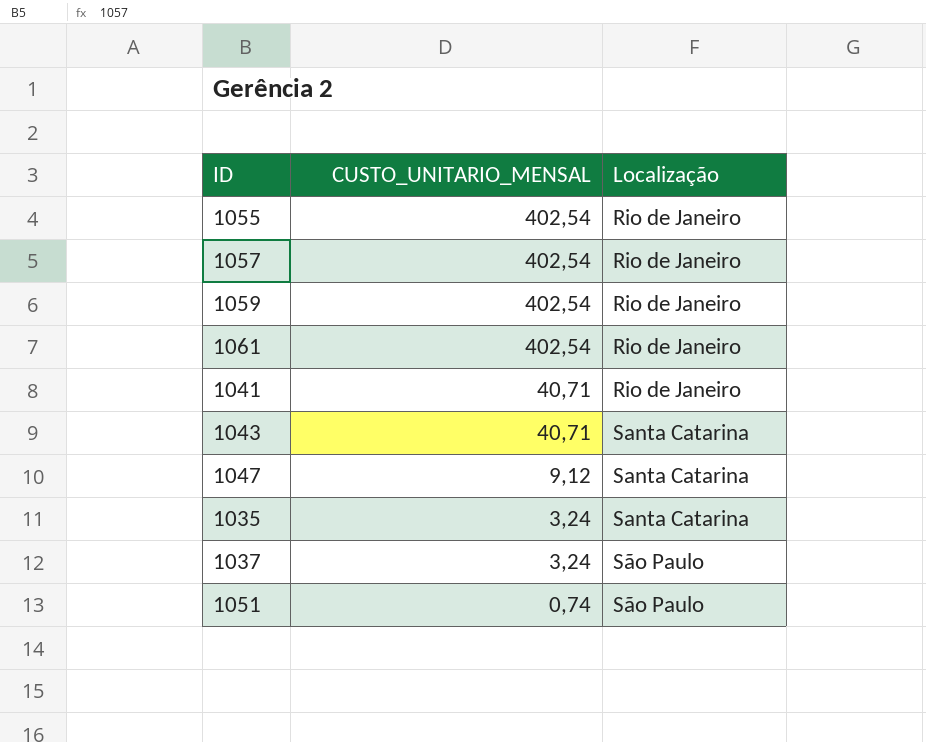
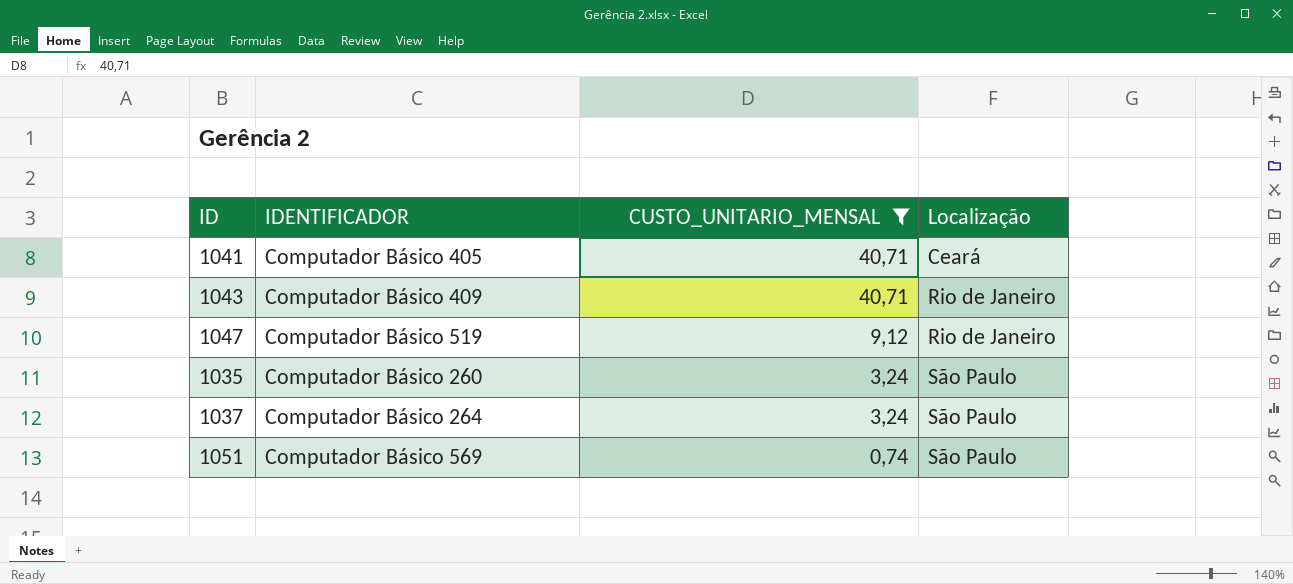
filter: none -> CUSTO_UNITARIO_MENSAL != 402,54
column IDENTIFICADOR | position: none -> 2
1041 | Localização: Rio de Janeiro -> Ceará
1043 | Localização: Santa Catarina -> Rio de Janeiro
1047 | Localização: Santa Catarina -> Rio de Janeiro
1035 | Localização: Santa Catarina -> São Paulo

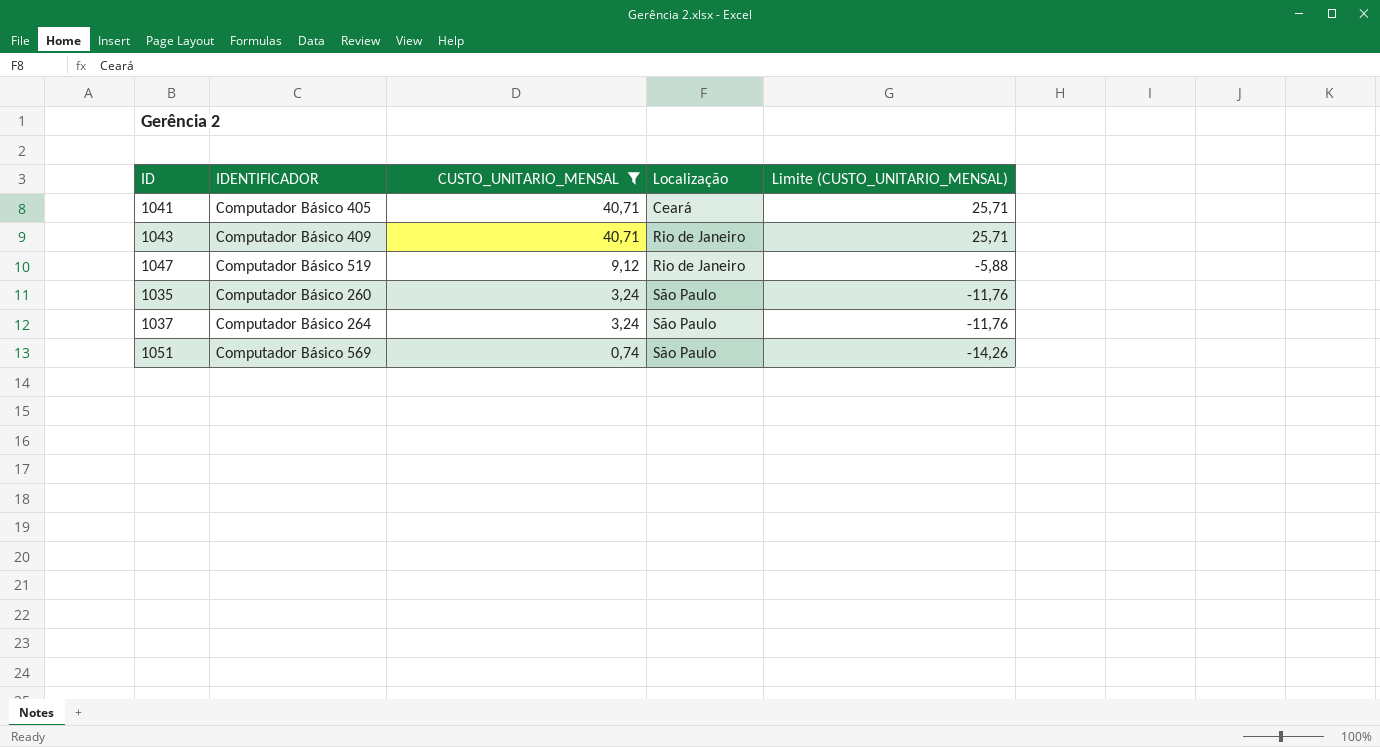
column Limite (CUSTO_UNITARIO_MENSAL) | formula: none -> [CUSTO_UNITARIO_MENSAL] - 15

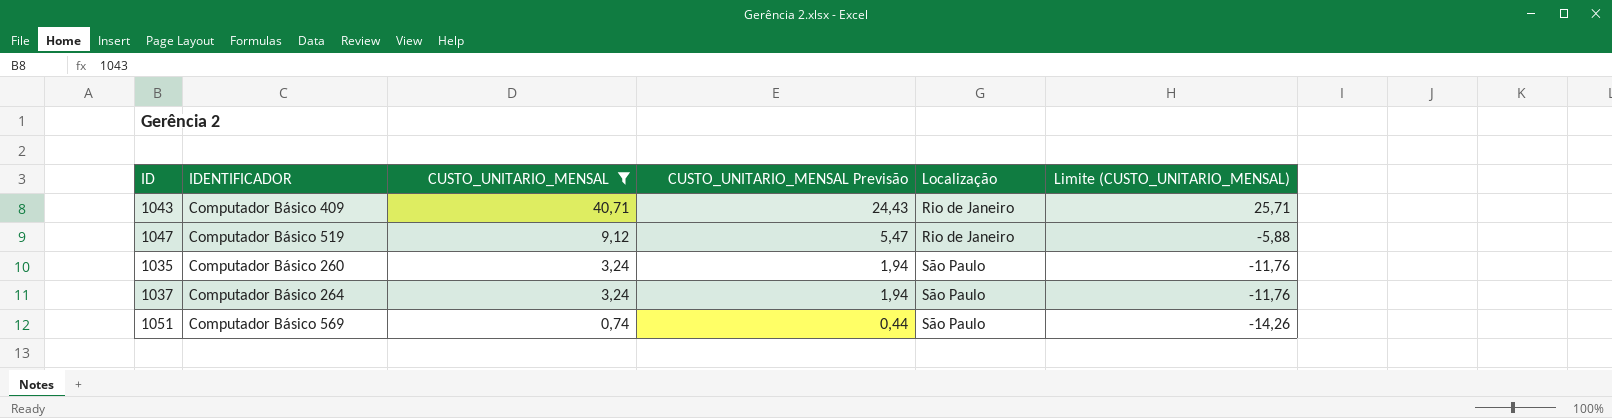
column CUSTO_UNITARIO_MENSAL Previsão | formula: none -> [CUSTO_UNITARIO_MENSAL] * 0,6
row 1041: Computador Básico 405 | 40,71 | Ceará | 25,71 -> none

